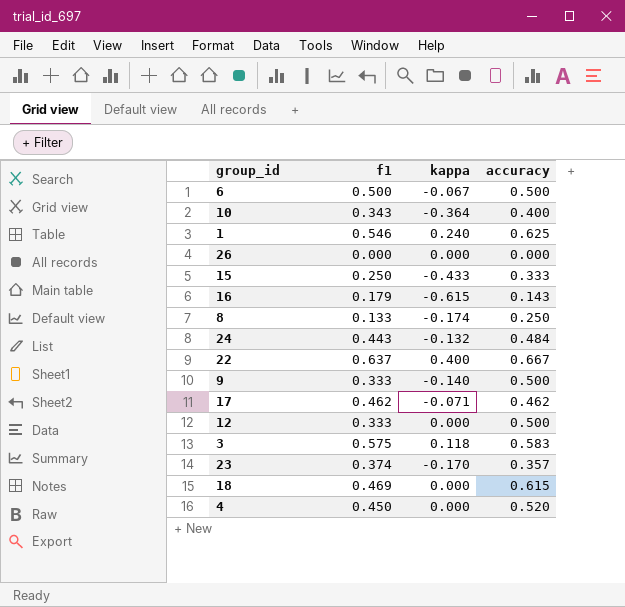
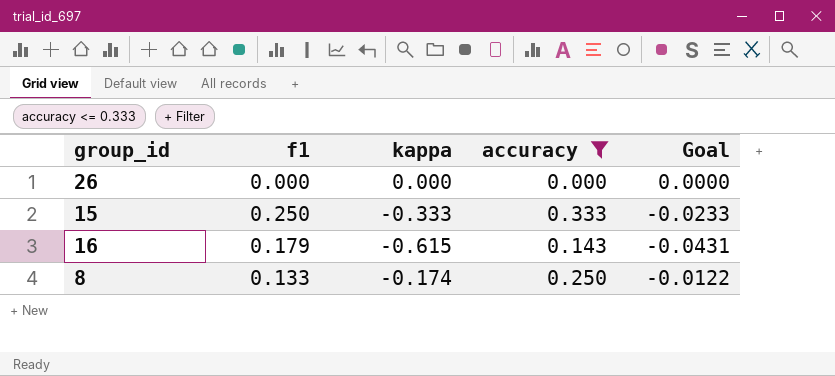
filter: none -> accuracy <= 0.333
column Goal | formula: none -> [kappa] * 0.07
15 | kappa: -0.433 -> -0.333

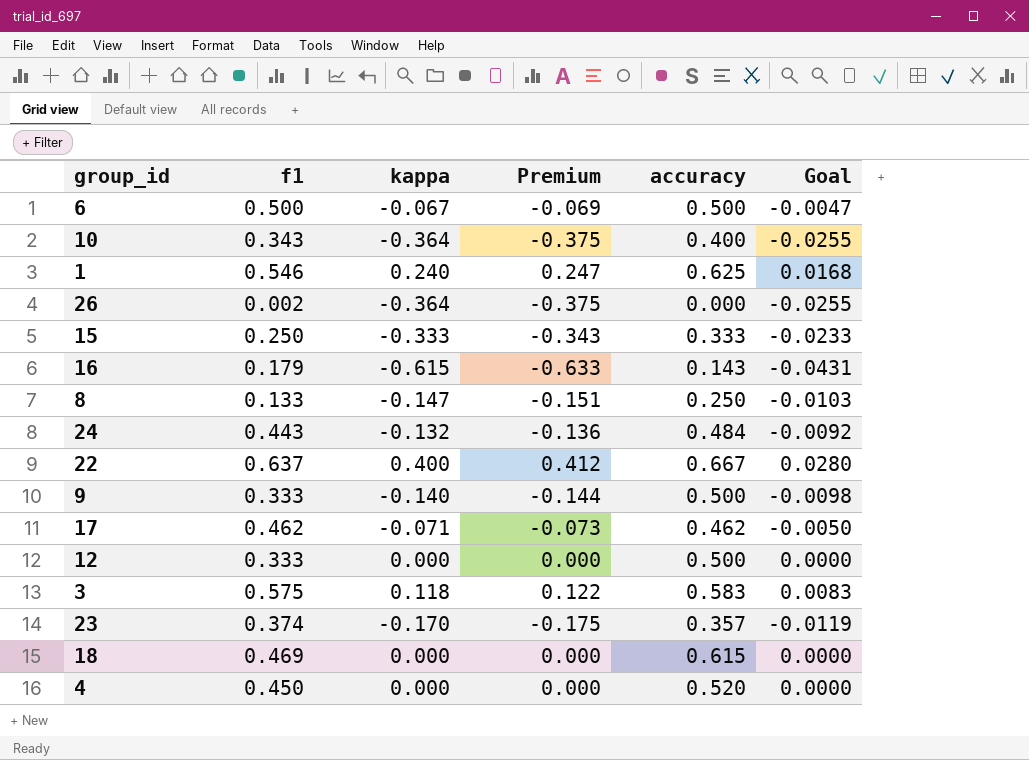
filter: accuracy <= 0.333 -> none
column Premium | formula: none -> [kappa] * 1.03
26 | f1: 0.000 -> 0.002
26 | kappa: 0.000 -> -0.364
26 | Goal: 0.0000 -> -0.0255
8 | kappa: -0.174 -> -0.147
8 | Goal: -0.0122 -> -0.0103

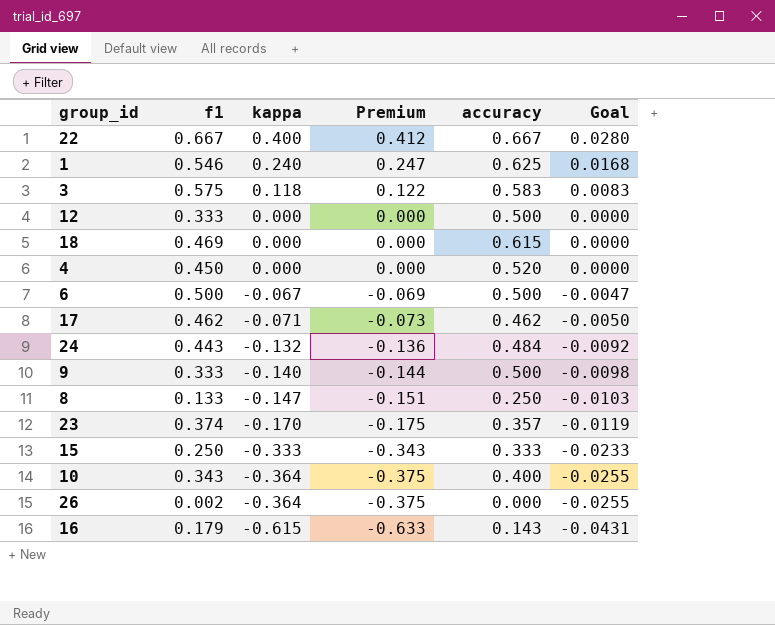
row order: none -> kappa descending
22 | f1: 0.637 -> 0.667

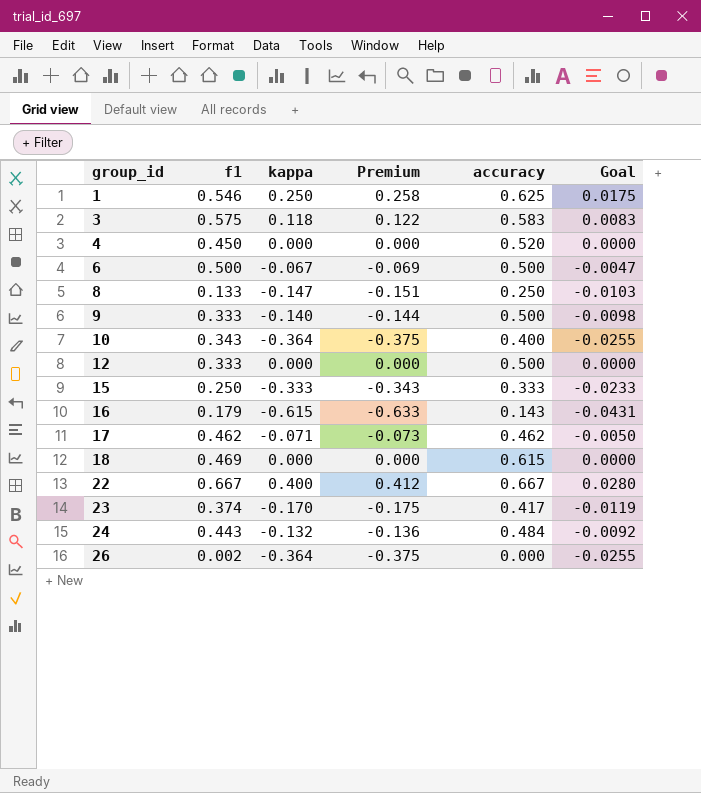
row order: kappa descending -> group_id ascending
1 | kappa: 0.240 -> 0.250
1 | Premium: 0.247 -> 0.258
1 | Goal: 0.0168 -> 0.0175
23 | accuracy: 0.357 -> 0.417

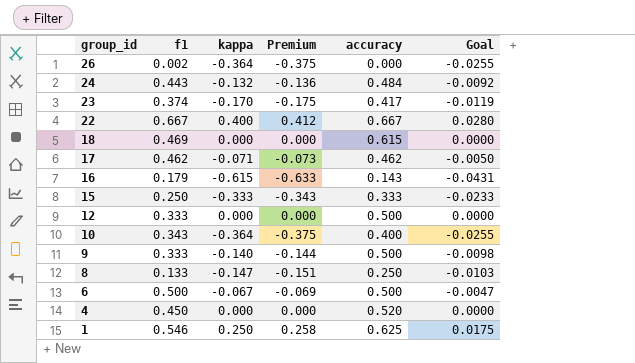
row order: group_id ascending -> group_id descending
row 3: 0.575 | 0.118 | 0.122 | 0.583 | 0.0083 -> none

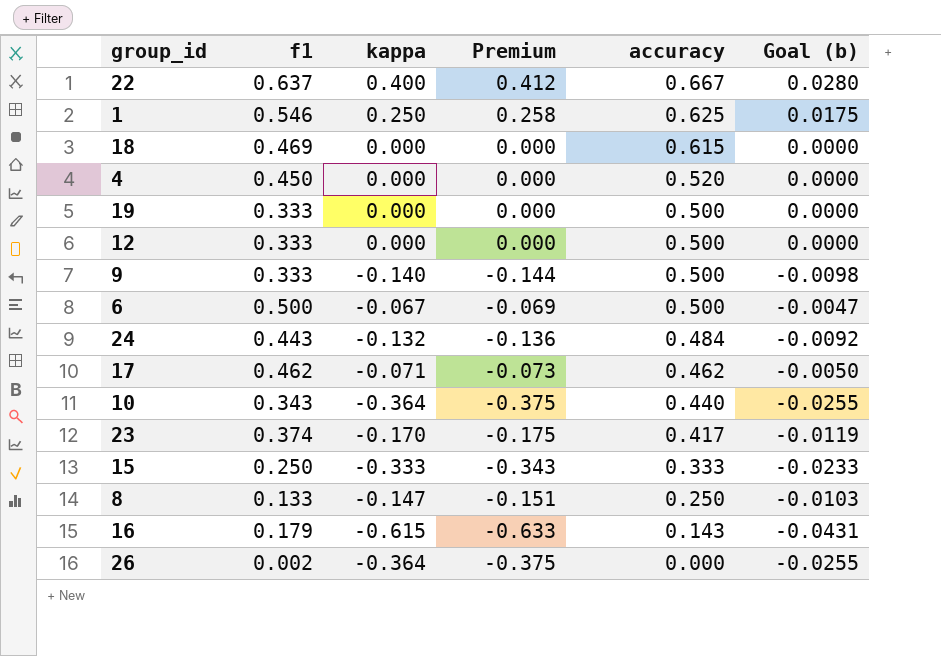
row order: group_id descending -> accuracy descending
column name: Goal -> Goal (b)
22 | f1: 0.667 -> 0.637
row 19: none -> 0.333 | 0.000 | 0.000 | 0.500 | 0.0000
10 | accuracy: 0.400 -> 0.440

